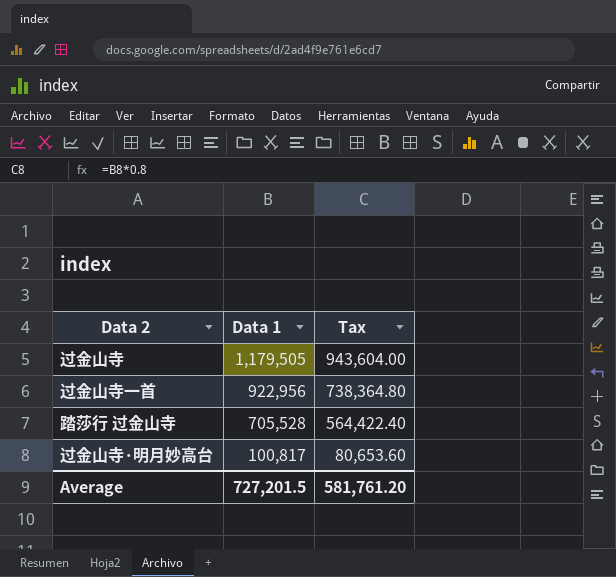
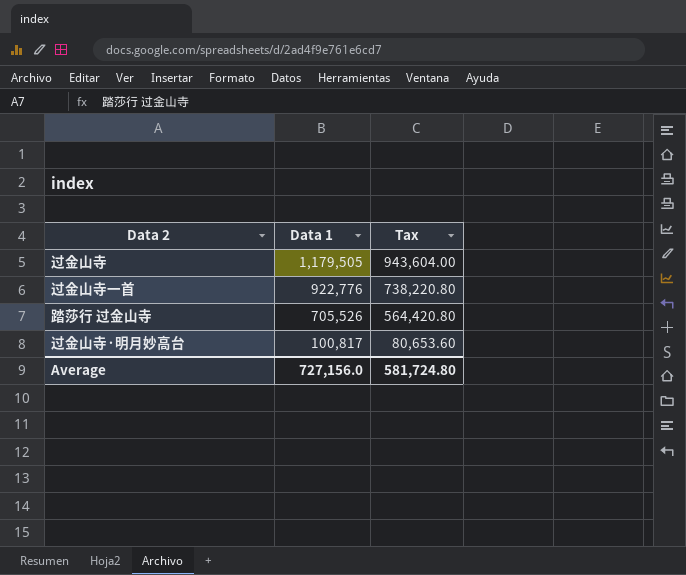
过金山寺一首 | Data 1: 922,956 -> 922,776
过金山寺一首 | Tax: 738,364.80 -> 738,220.80
踏莎行 过金山寺 | Data 1: 705,528 -> 705,526
踏莎行 过金山寺 | Tax: 564,422.40 -> 564,420.80
Average | Data 1: 727,201.5 -> 727,156.0
Average | Tax: 581,761.20 -> 581,724.80

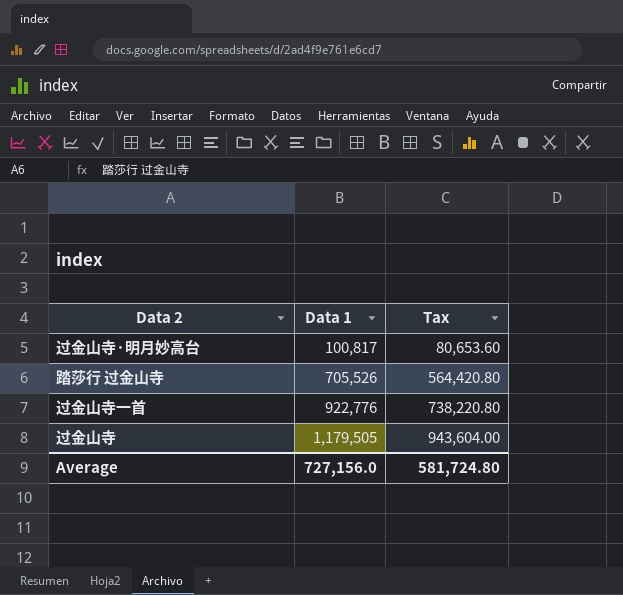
row order: Data 1 descending -> Data 1 ascending

